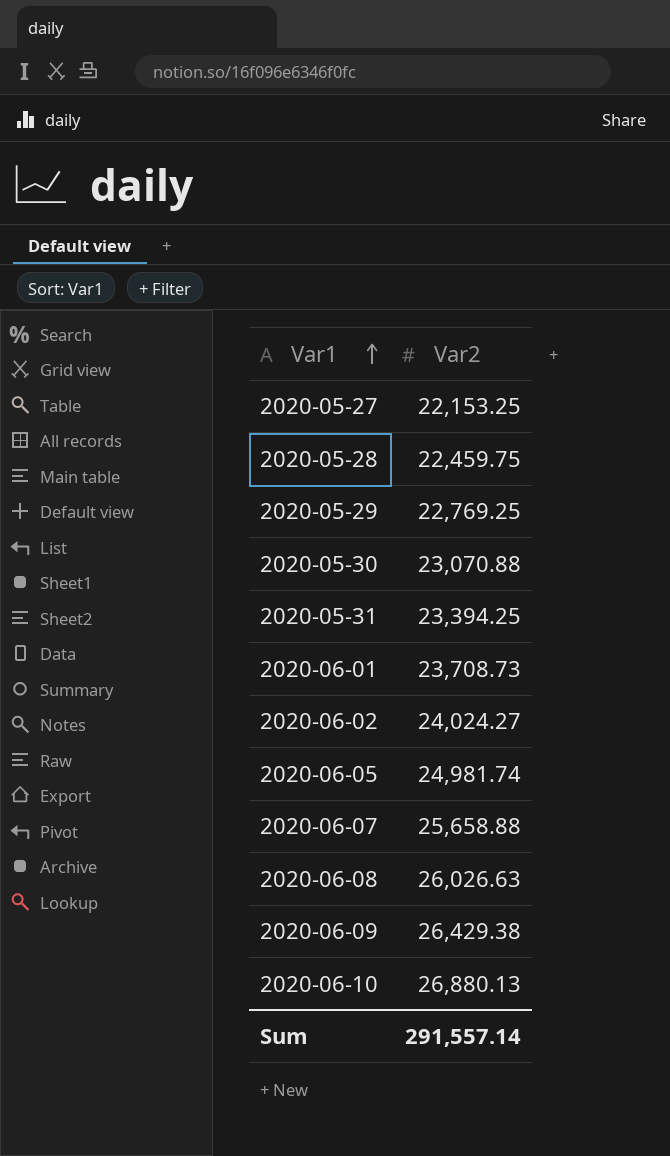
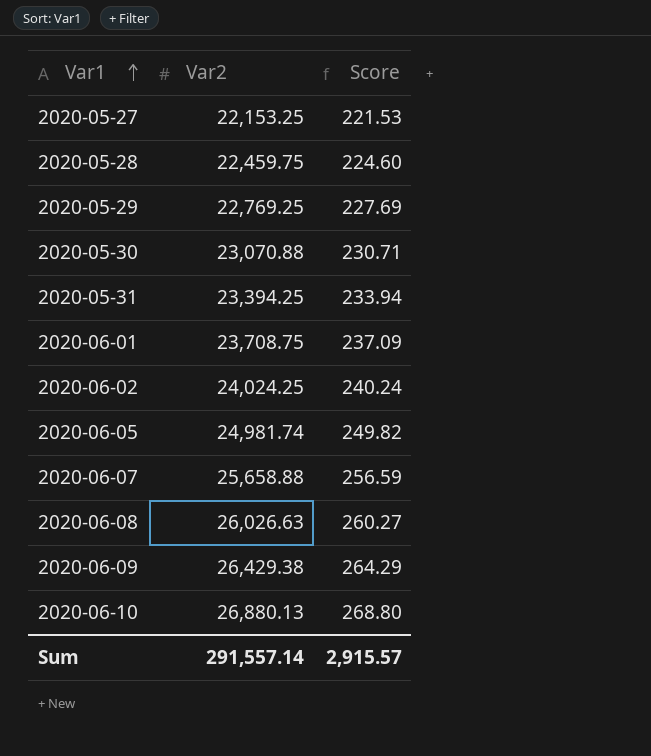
column Score | formula: none -> [Var2] * 0.01
2020-06-01 | Var2: 23,708.73 -> 23,708.75
2020-06-02 | Var2: 24,024.27 -> 24,024.25

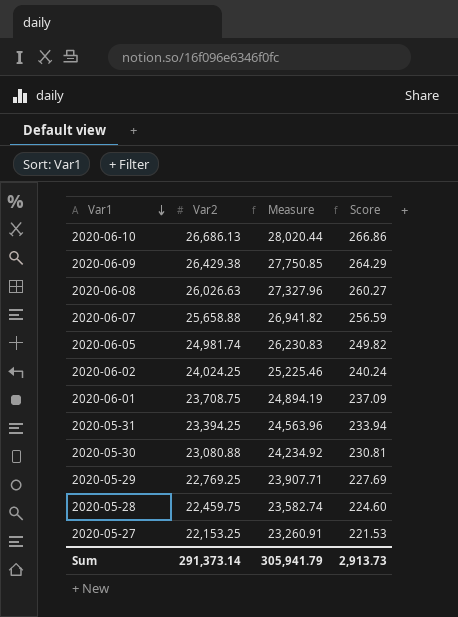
row order: Var1 ascending -> Var1 descending
column Measure | formula: none -> [Var2] * 1.05
2020-06-10 | Var2: 26,880.13 -> 26,686.13
2020-06-10 | Score: 268.80 -> 266.86
2020-05-30 | Var2: 23,070.88 -> 23,080.88
2020-05-30 | Score: 230.71 -> 230.81
Sum | Var2: 291,557.14 -> 291,373.14
Sum | Score: 2,915.57 -> 2,913.73

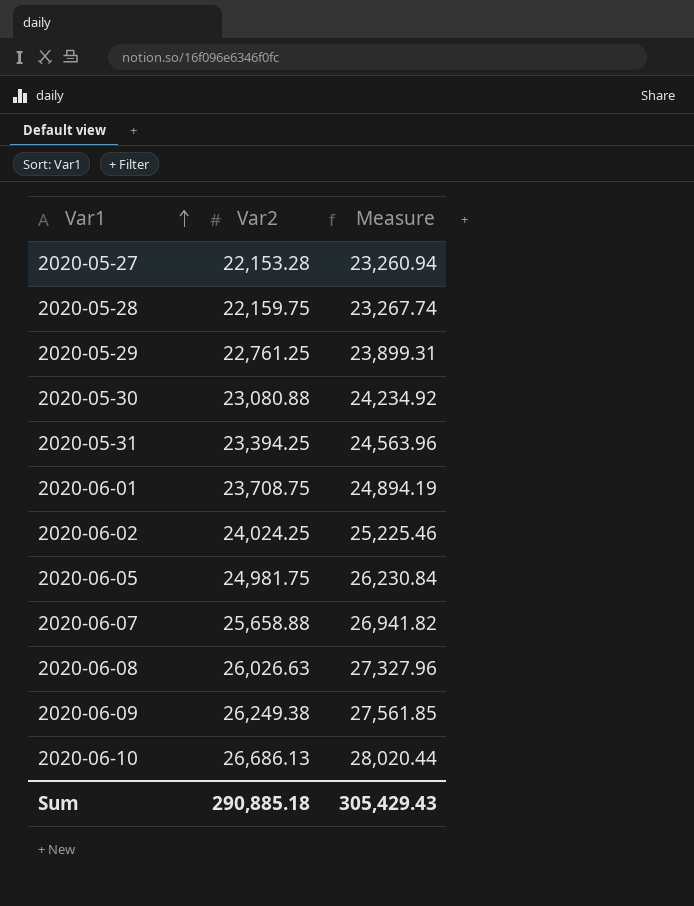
row order: Var1 descending -> Var1 ascending
column Score | formula: [Var2] * 0.01 -> none
2020-05-27 | Var2: 22,153.25 -> 22,153.28
2020-05-27 | Measure: 23,260.91 -> 23,260.94
2020-05-28 | Var2: 22,459.75 -> 22,159.75
2020-05-28 | Measure: 23,582.74 -> 23,267.74
2020-05-29 | Var2: 22,769.25 -> 22,761.25
2020-05-29 | Measure: 23,907.71 -> 23,899.31
2020-06-05 | Var2: 24,981.74 -> 24,981.75
2020-06-05 | Measure: 26,230.83 -> 26,230.84
2020-06-09 | Var2: 26,429.38 -> 26,249.38
2020-06-09 | Measure: 27,750.85 -> 27,561.85
Sum | Var2: 291,373.14 -> 290,885.18
Sum | Measure: 305,941.79 -> 305,429.43

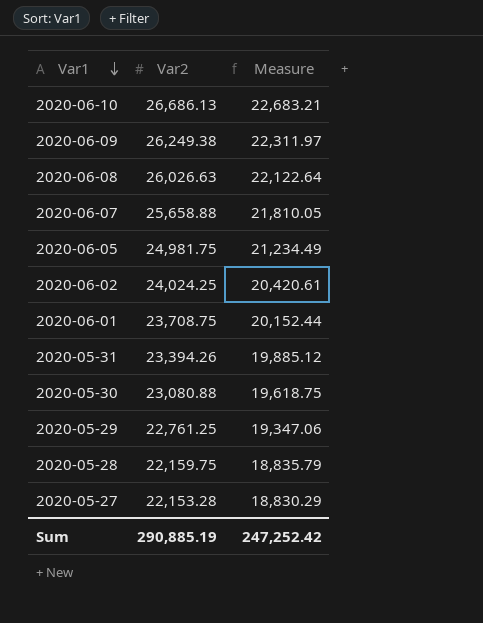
row order: Var1 ascending -> Var1 descending
column Measure | formula: [Var2] * 1.05 -> [Var2] * 0.85
2020-05-31 | Var2: 23,394.25 -> 23,394.26
Sum | Var2: 290,885.18 -> 290,885.19
Sum | Measure: 305,429.43 -> 247,252.42

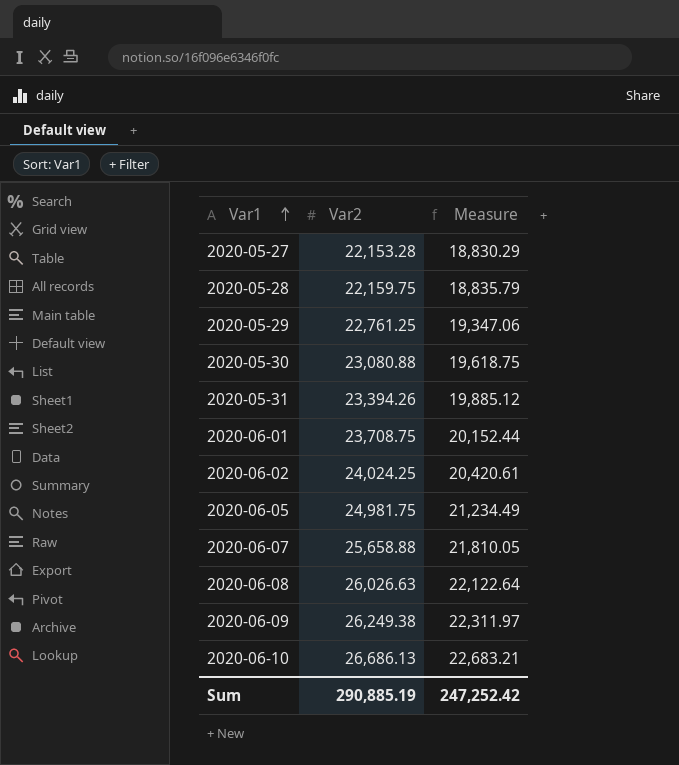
row order: Var1 descending -> Var1 ascending

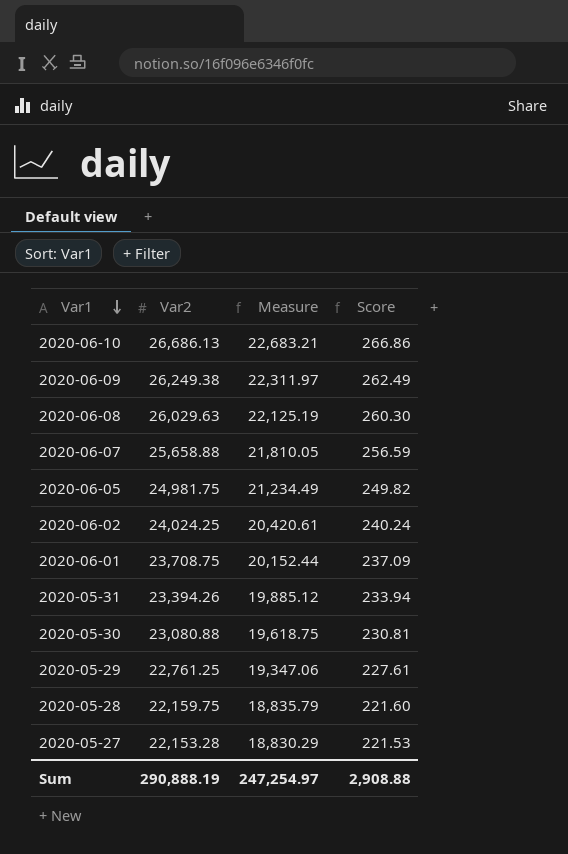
row order: Var1 ascending -> Var1 descending
column Score | formula: none -> [Var2] * 0.01
2020-06-08 | Var2: 26,026.63 -> 26,029.63
2020-06-08 | Measure: 22,122.64 -> 22,125.19
Sum | Var2: 290,885.19 -> 290,888.19
Sum | Measure: 247,252.42 -> 247,254.97

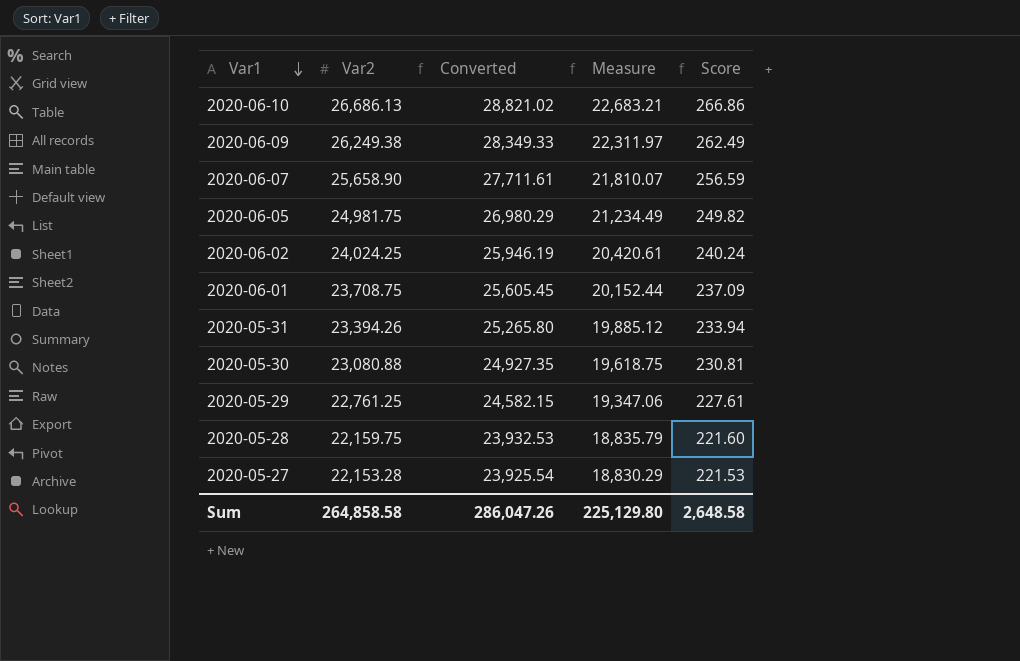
column Converted | formula: none -> [Var2] * 1.08
row 2020-06-08: 26,029.63 | 22,125.19 | 260.30 -> none
2020-06-07 | Var2: 25,658.88 -> 25,658.90
2020-06-07 | Measure: 21,810.05 -> 21,810.07
Sum | Var2: 290,888.19 -> 264,858.58
Sum | Measure: 247,254.97 -> 225,129.80
Sum | Score: 2,908.88 -> 2,648.58

